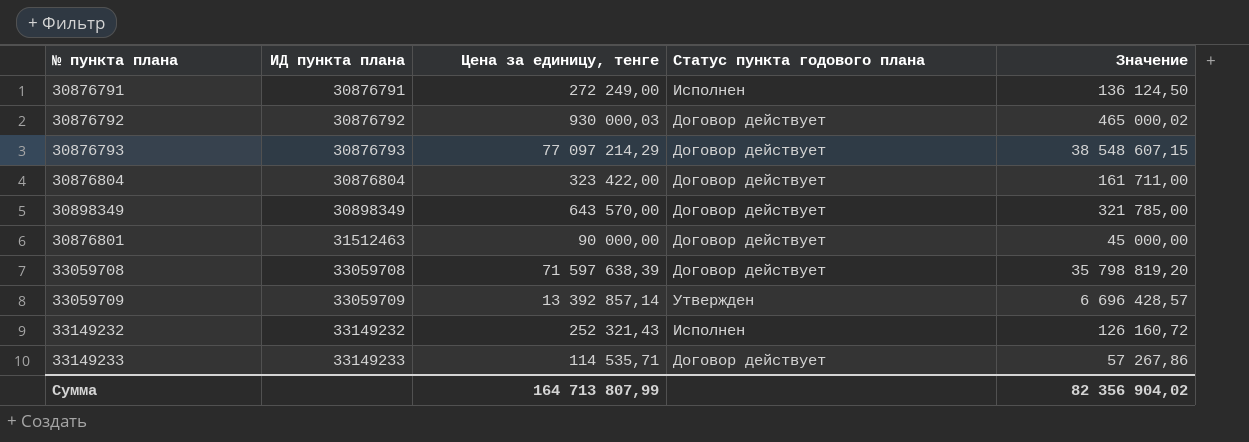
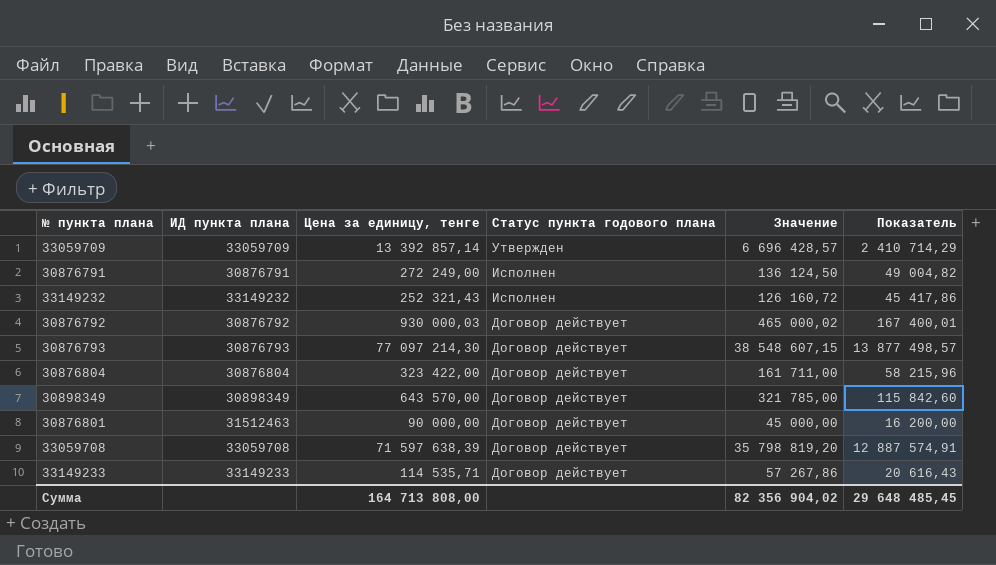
row order: ИД пункта плана ascending -> Статус пункта годового плана descending
column Показатель | formula: none -> [Цена за единицу, тенге] * 0,18
30876793 | Цена за единицу, тенге: 77 097 214,29 -> 77 097 214,30
Сумма | Цена за единицу, тенге: 164 713 807,99 -> 164 713 808,00

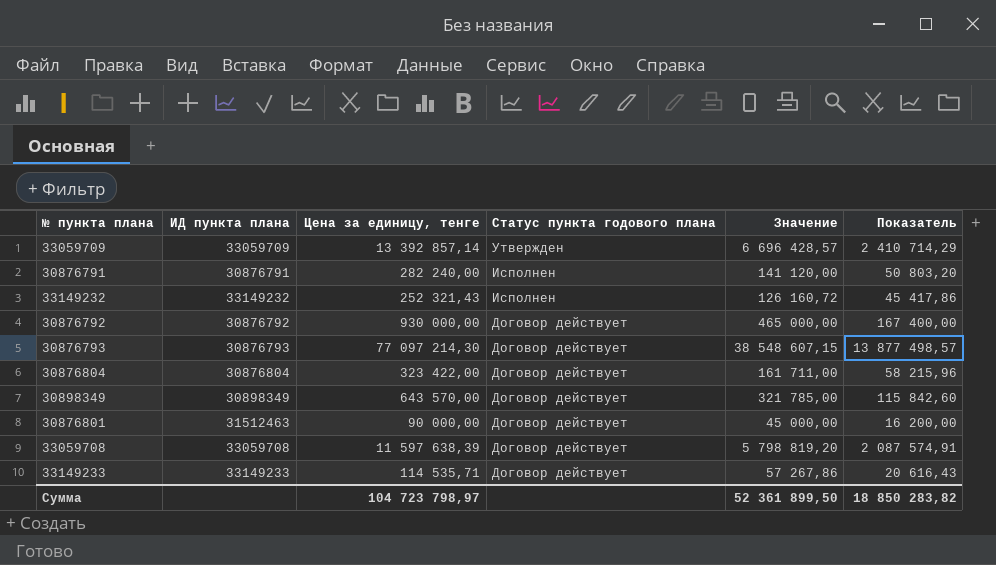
30876791 | Цена за единицу, тенге: 272 249,00 -> 282 240,00
30876791 | Значение: 136 124,50 -> 141 120,00
30876791 | Показатель: 49 004,82 -> 50 803,20
30876792 | Цена за единицу, тенге: 930 000,03 -> 930 000,00
30876792 | Значение: 465 000,02 -> 465 000,00
30876792 | Показатель: 167 400,01 -> 167 400,00
33059708 | Цена за единицу, тенге: 71 597 638,39 -> 11 597 638,39
33059708 | Значение: 35 798 819,20 -> 5 798 819,20
33059708 | Показатель: 12 887 574,91 -> 2 087 574,91
Сумма | Цена за единицу, тенге: 164 713 808,00 -> 104 723 798,97
Сумма | Значение: 82 356 904,02 -> 52 361 899,50
Сумма | Показатель: 29 648 485,45 -> 18 850 283,82

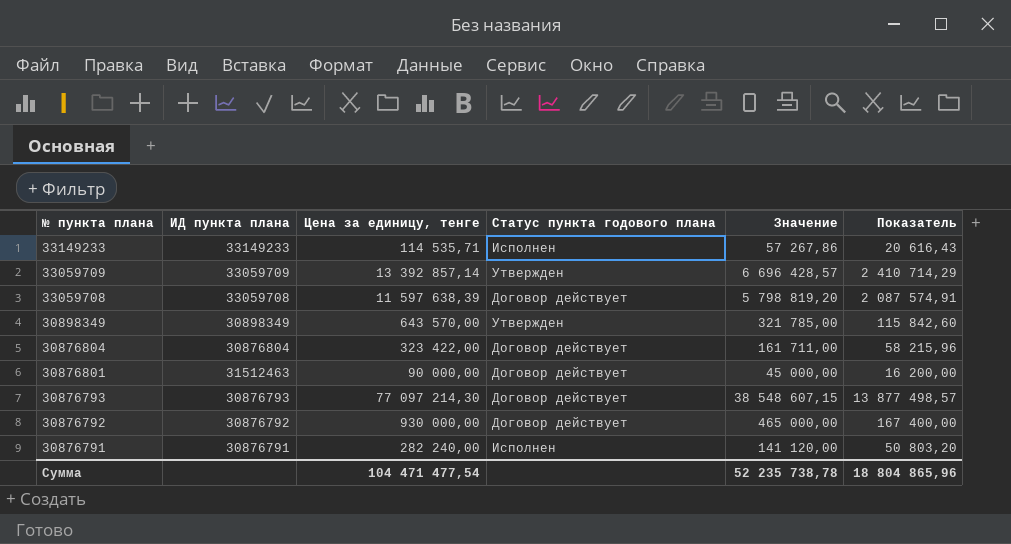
row order: Статус пункта годового плана descending -> № пункта плана descending
row 33149232: 33149232 | 252 321,43 | Исполнен | 126 160,72 | 45 417,86 -> none
33149233 | Статус пункта годового плана: Договор действует -> Исполнен
30898349 | Статус пункта годового плана: Договор действует -> Утвержден
Сумма | Цена за единицу, тенге: 104 723 798,97 -> 104 471 477,54
Сумма | Значение: 52 361 899,50 -> 52 235 738,78
Сумма | Показатель: 18 850 283,82 -> 18 804 865,96

